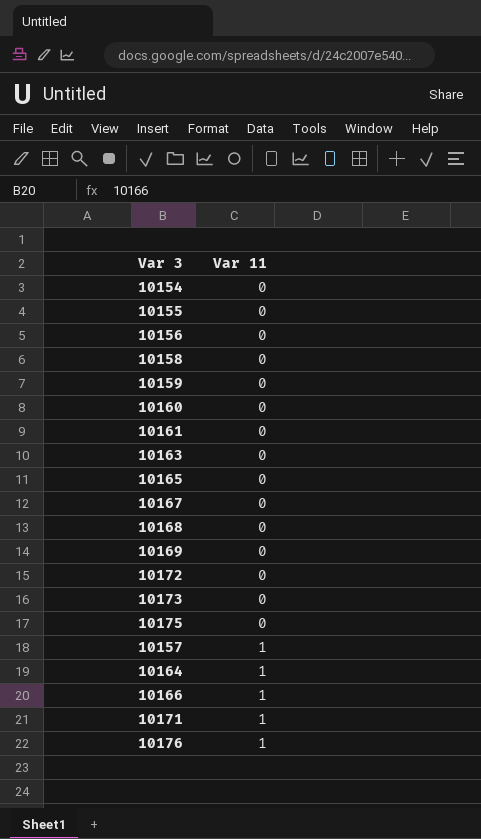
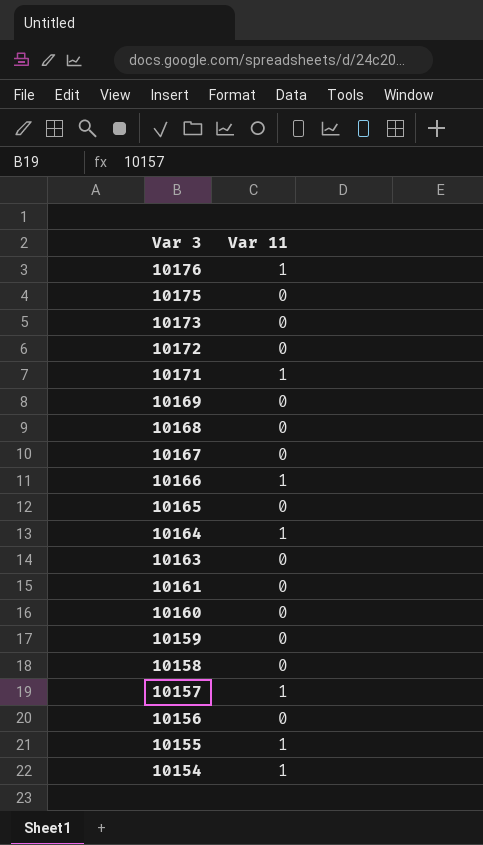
row order: Var 11 ascending -> Var 3 descending
10155 | Var 11: 0 -> 1
10154 | Var 11: 0 -> 1

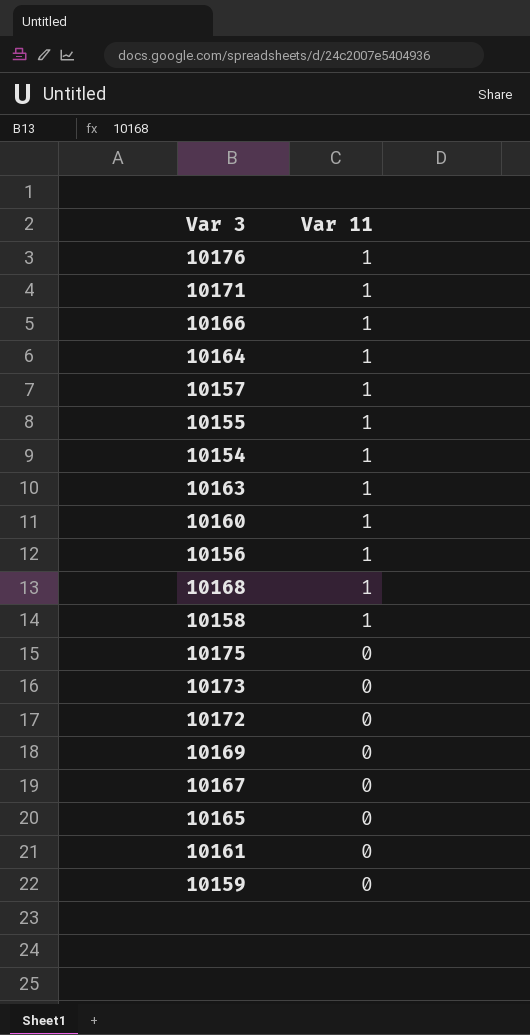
row order: Var 3 descending -> Var 11 descending
10163 | Var 11: 0 -> 1
10160 | Var 11: 0 -> 1
10156 | Var 11: 0 -> 1
10168 | Var 11: 0 -> 1
10158 | Var 11: 0 -> 1

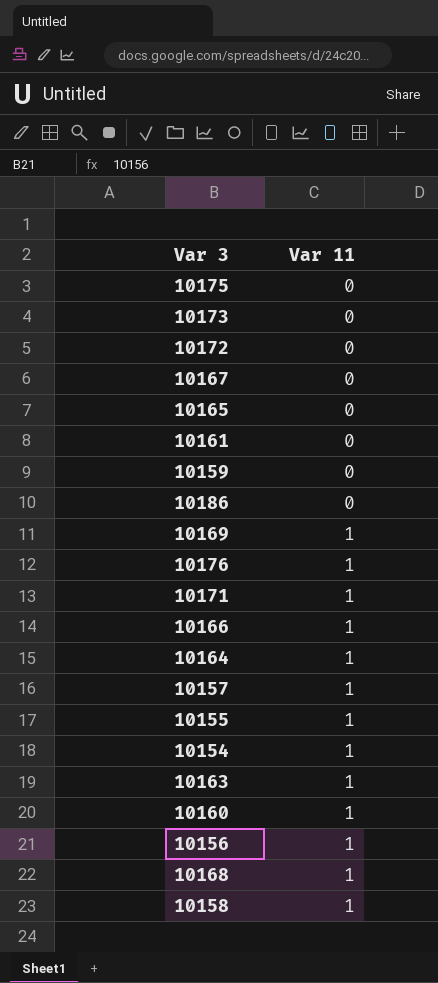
row order: Var 11 descending -> Var 11 ascending
row 10186: none -> 0
10169 | Var 11: 0 -> 1

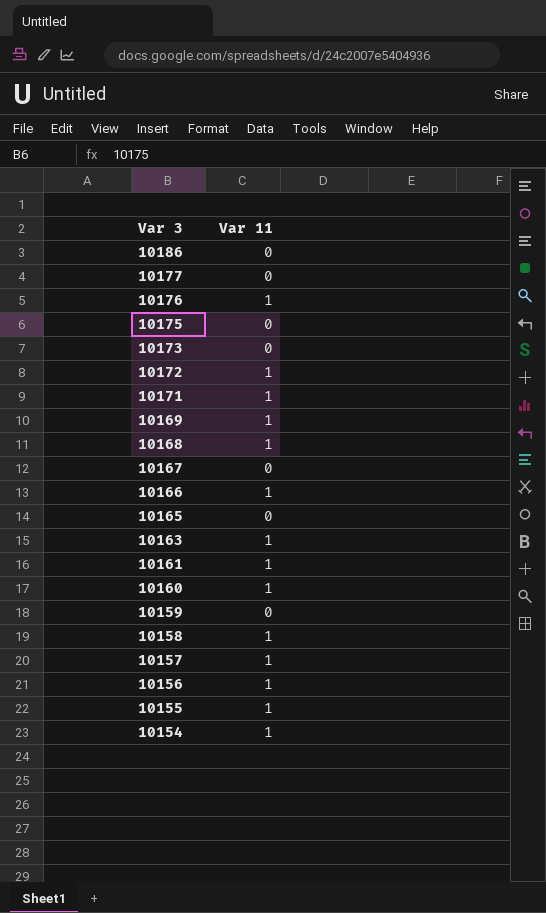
row order: Var 11 ascending -> Var 3 descending
row 10164: 1 -> none
row 10177: none -> 0
10172 | Var 11: 0 -> 1
10161 | Var 11: 0 -> 1

